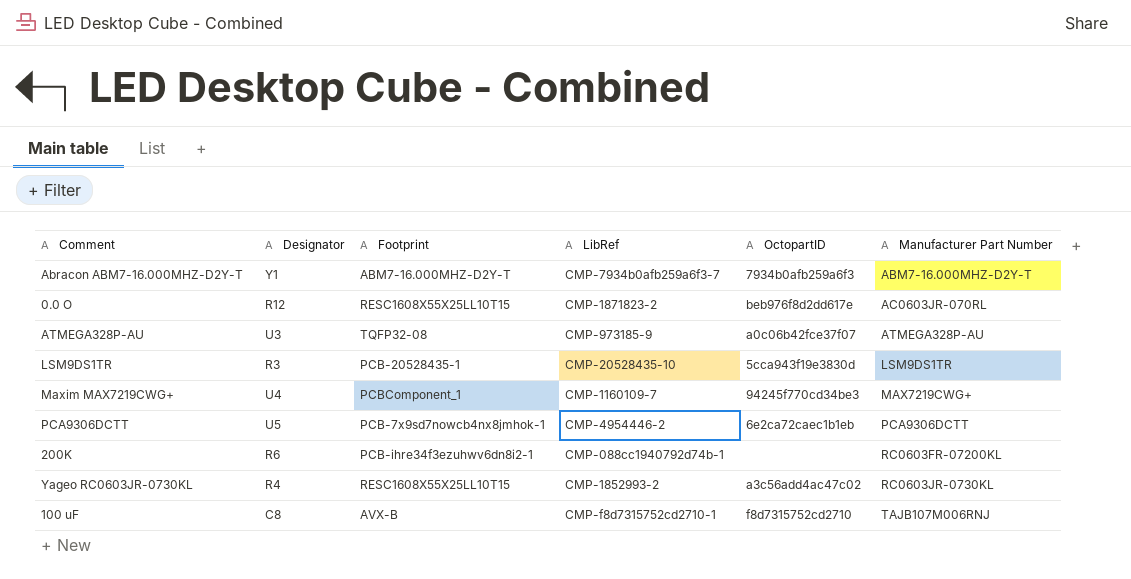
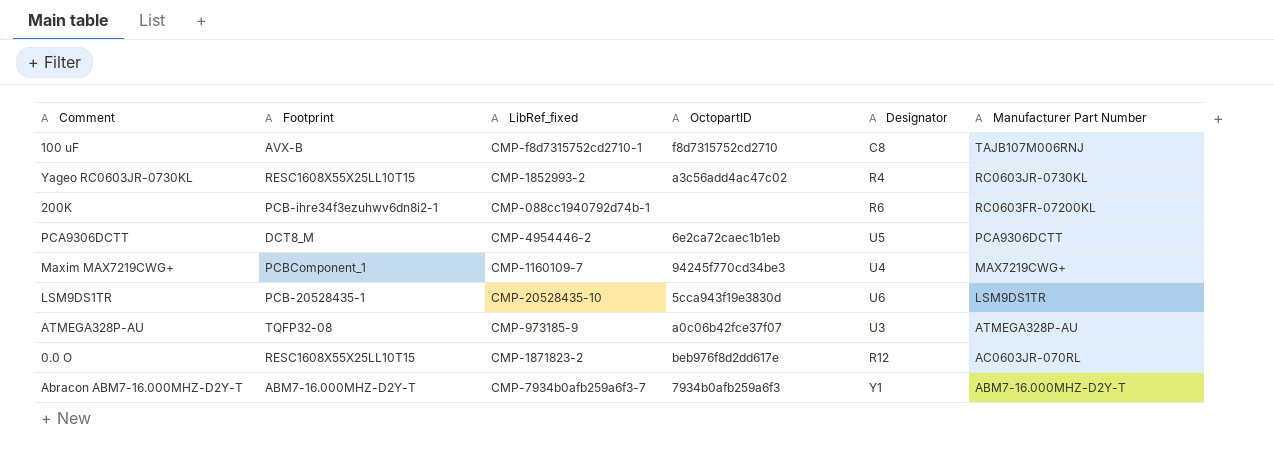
row order: Manufacturer Part Number ascending -> Manufacturer Part Number descending
column name: LibRef -> LibRef_fixed
column Designator | position: 2 -> 5
PCA9306DCTT | Footprint: PCB-7x9sd7nowcb4nx8jmhok-1 -> DCT8_M
LSM9DS1TR | Designator: R3 -> U6

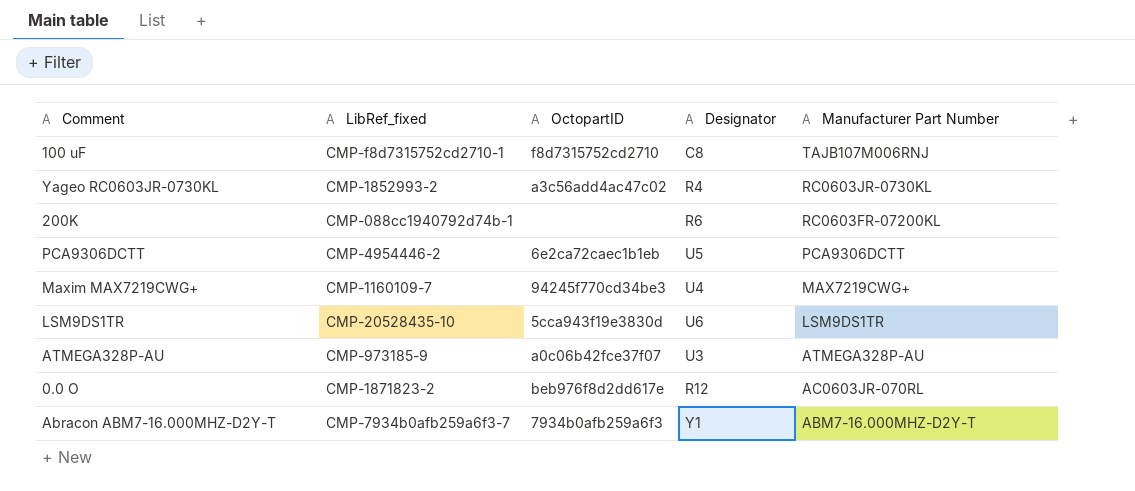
column Footprint | position: 2 -> none

